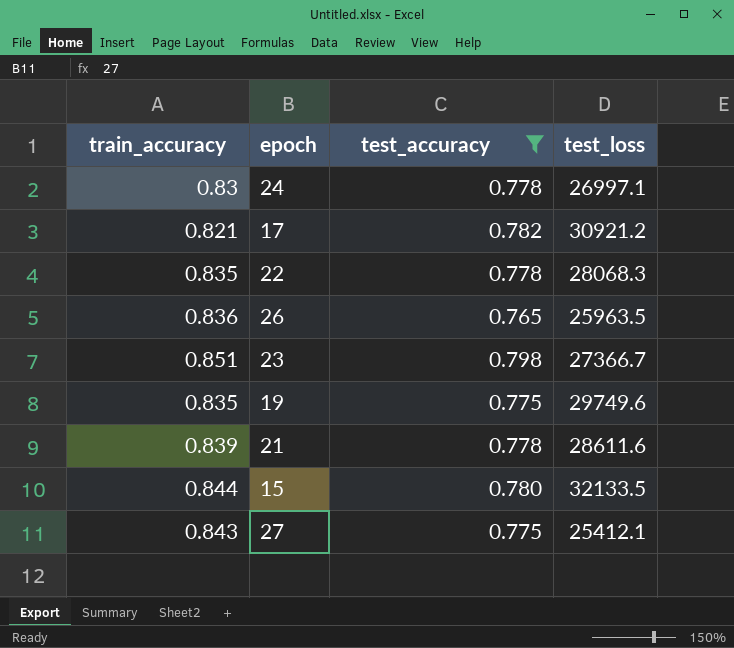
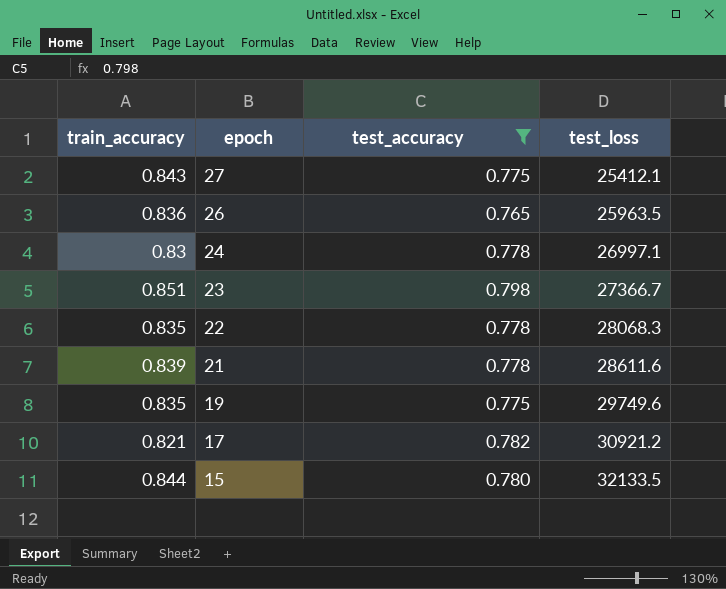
row order: none -> epoch descending

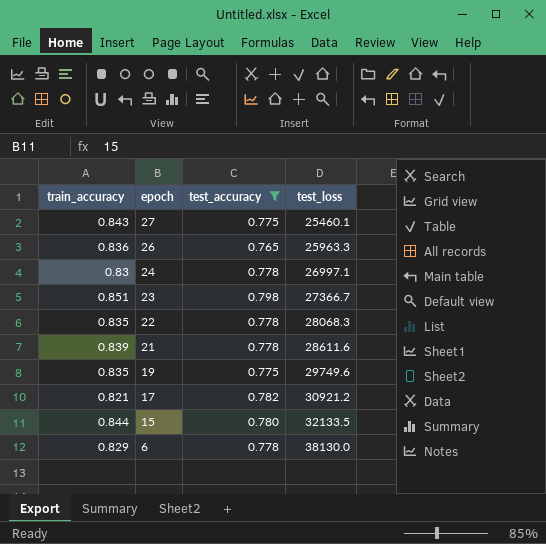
27 | test_loss: 25412.1 -> 25460.1
26 | test_loss: 25963.5 -> 25963.3
row 6: none -> 0.829 | 0.778 | 38130.0

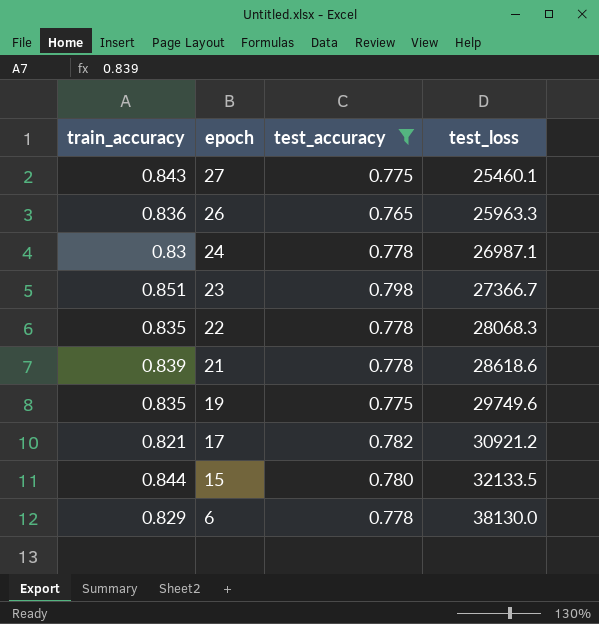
24 | test_loss: 26997.1 -> 26987.1
21 | test_loss: 28611.6 -> 28618.6

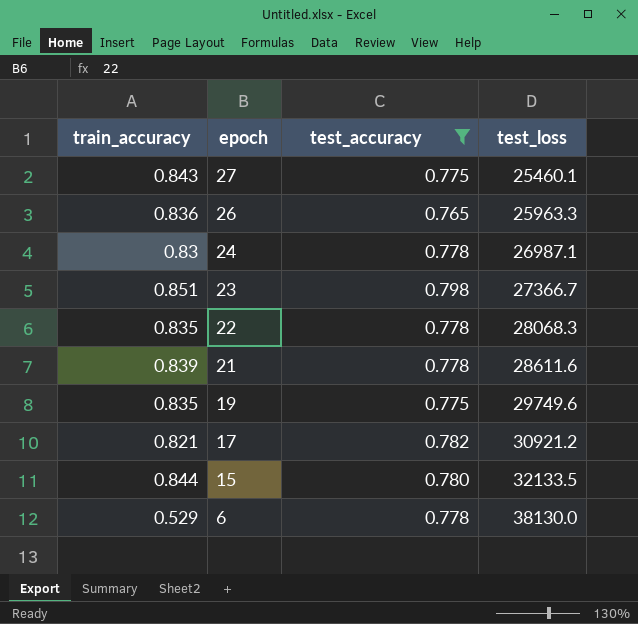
21 | test_loss: 28618.6 -> 28611.6
6 | train_accuracy: 0.829 -> 0.529

